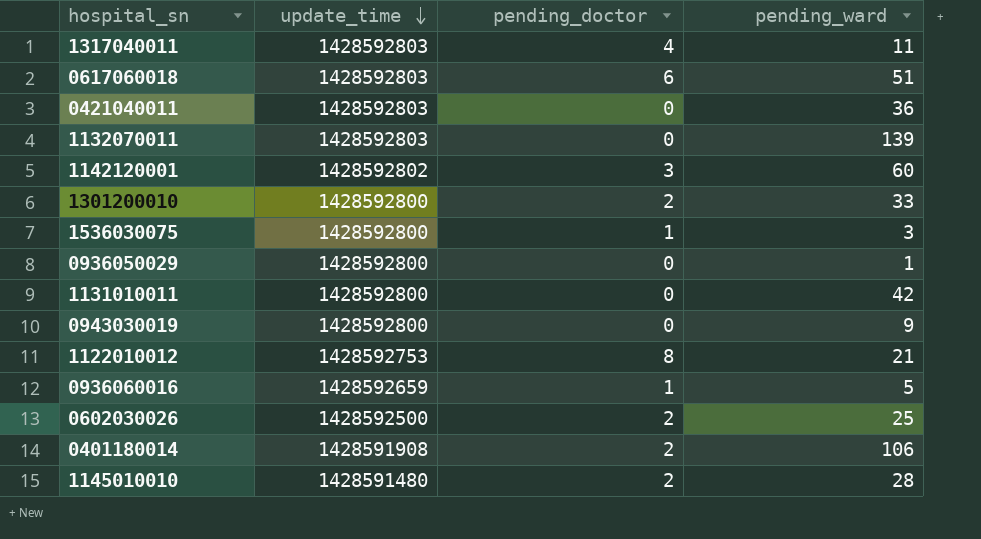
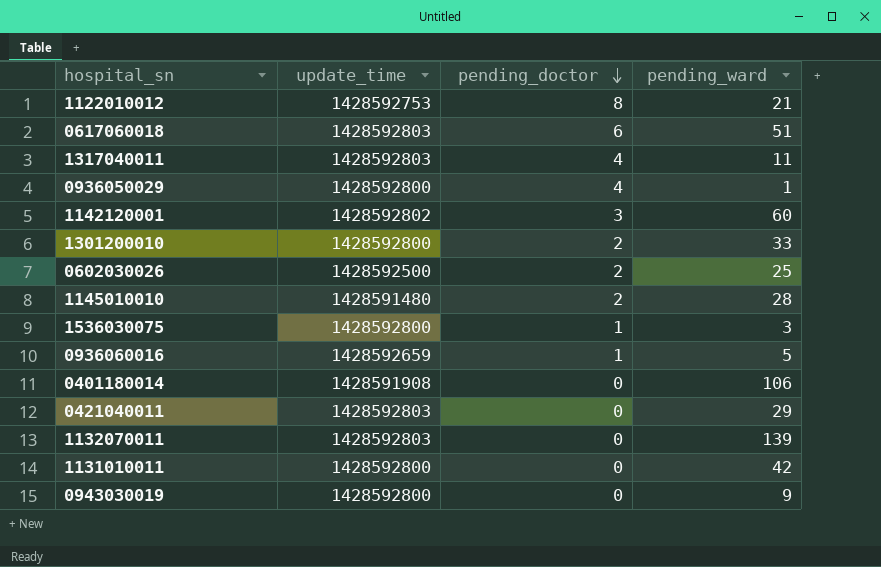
row order: update_time descending -> pending_doctor descending
0936050029 | pending_doctor: 0 -> 4
0401180014 | pending_doctor: 2 -> 0
0421040011 | pending_ward: 36 -> 29

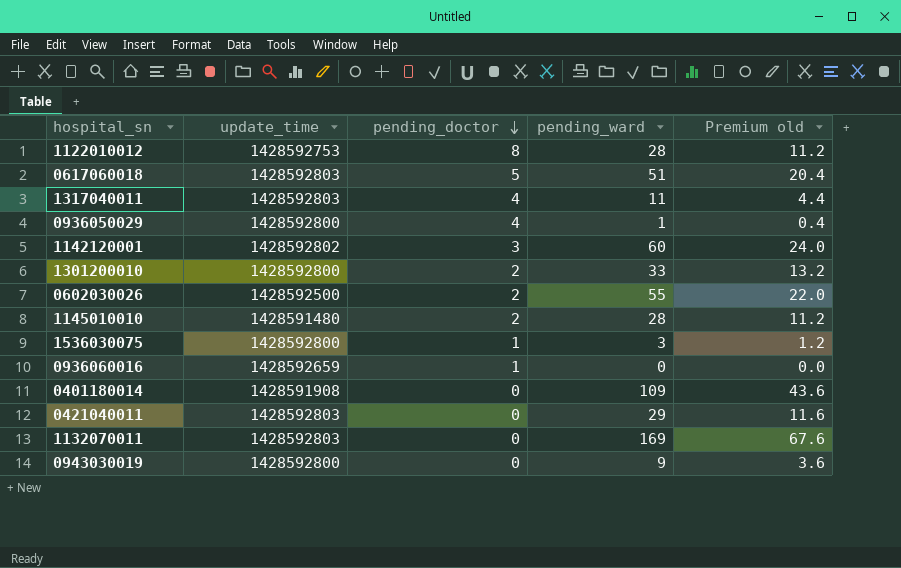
column Premium old | formula: none -> [pending_ward] * 0.4
row 1131010011: 1428592800 | 0 | 42 -> none
1122010012 | pending_ward: 21 -> 28
0617060018 | pending_doctor: 6 -> 5
0602030026 | pending_ward: 25 -> 55
0936060016 | pending_ward: 5 -> 0
0401180014 | pending_ward: 106 -> 109
1132070011 | pending_ward: 139 -> 169

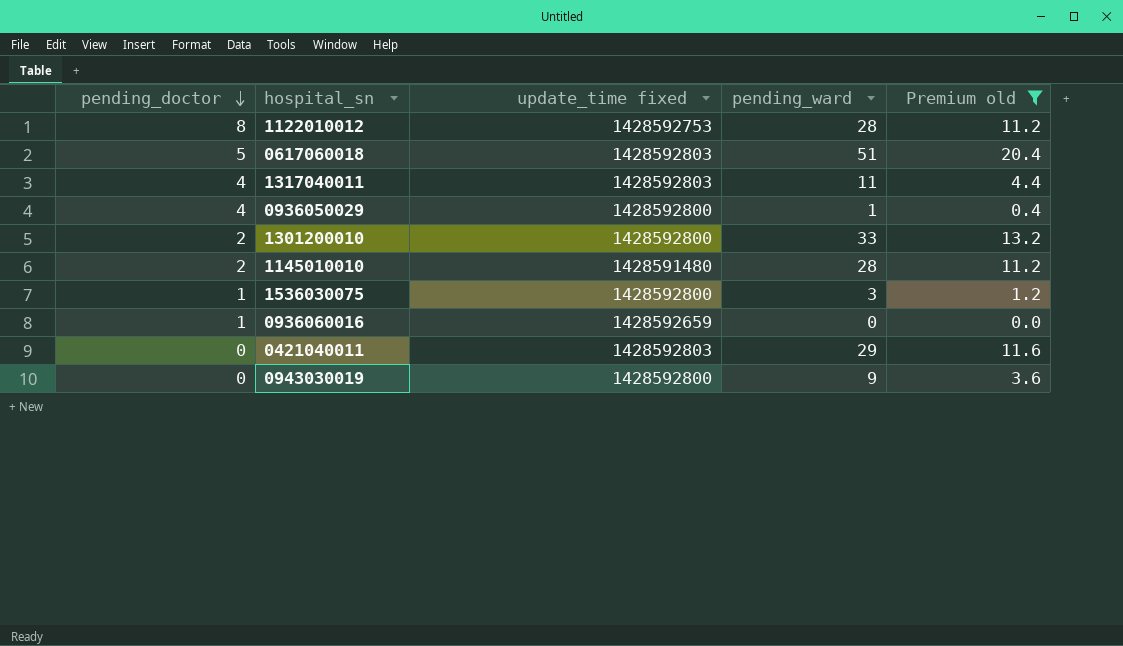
filter: none -> Premium old <= 20.4
column pending_doctor | position: 3 -> 1
column name: update_time -> update_time fixed

